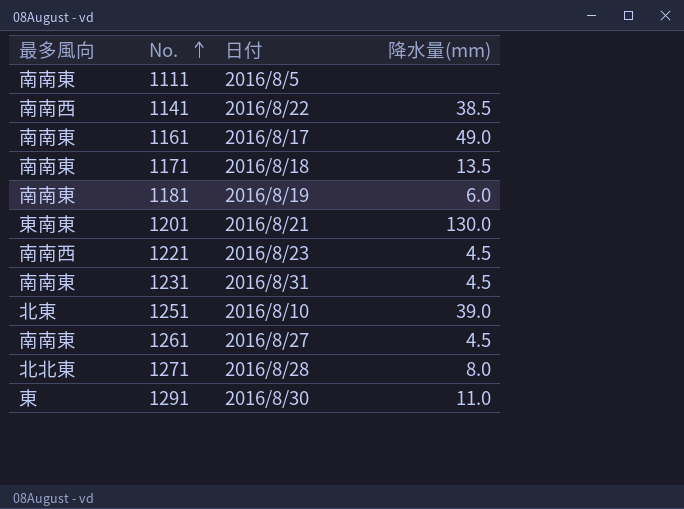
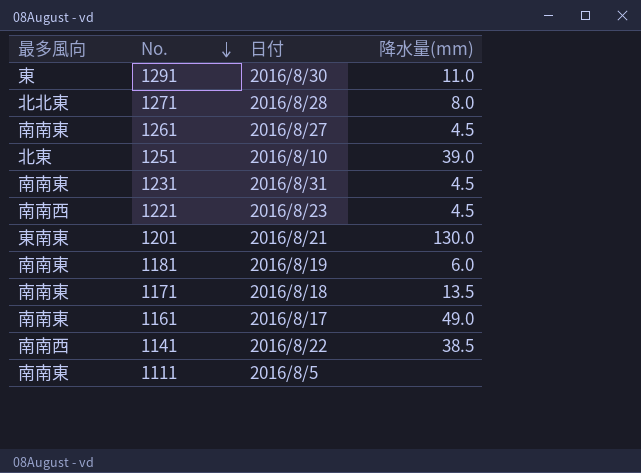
row order: No. ascending -> No. descending

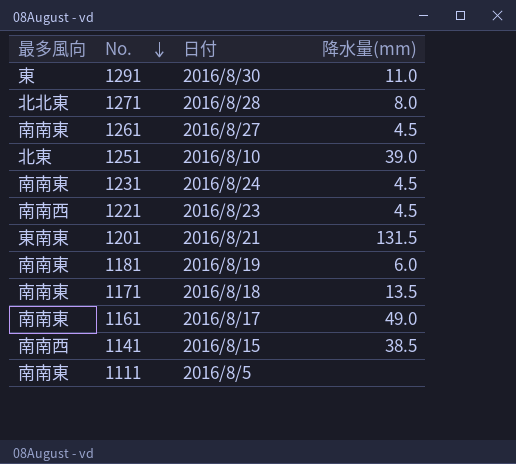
1231 | 日付: 2016/8/31 -> 2016/8/24
1201 | 降水量(mm): 130.0 -> 131.5
1141 | 日付: 2016/8/22 -> 2016/8/15

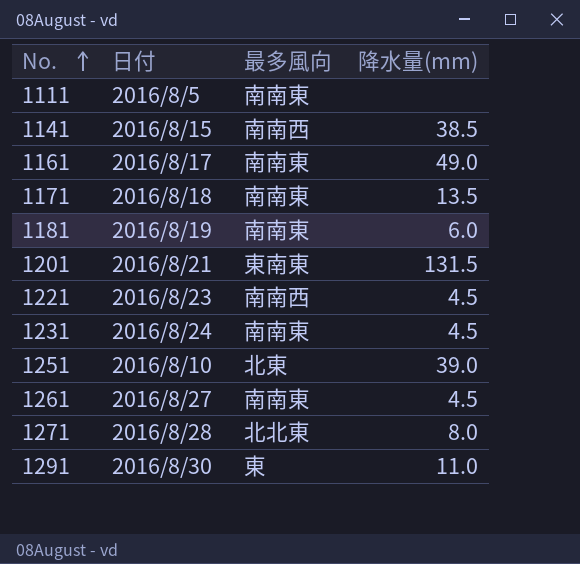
row order: No. descending -> No. ascending
column 最多風向 | position: 1 -> 3

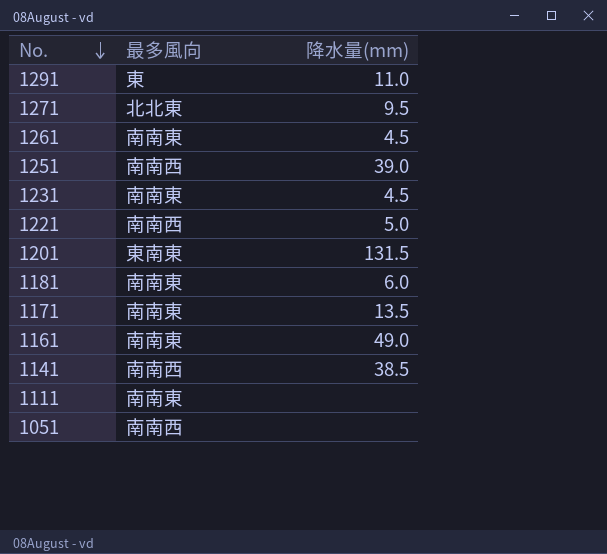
row order: No. ascending -> No. descending
column 日付 | position: 2 -> none
1271 | 降水量(mm): 8.0 -> 9.5
1251 | 最多風向: 北東 -> 南南西
1221 | 降水量(mm): 4.5 -> 5.0
row 1051: none -> 南南西 | none

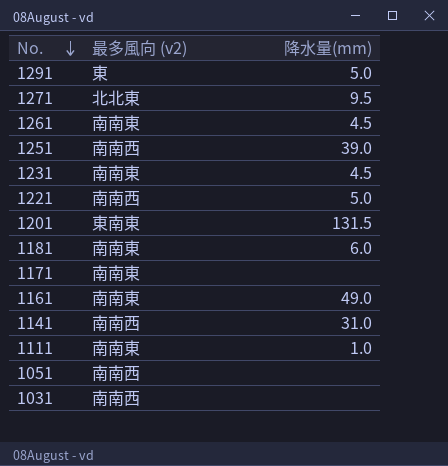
column name: 最多風向 -> 最多風向 (v2)
1291 | 降水量(mm): 11.0 -> 5.0
1171 | 降水量(mm): 13.5 -> none
1141 | 降水量(mm): 38.5 -> 31.0
1111 | 降水量(mm): none -> 1.0
row 1031: none -> 南南西 | none

